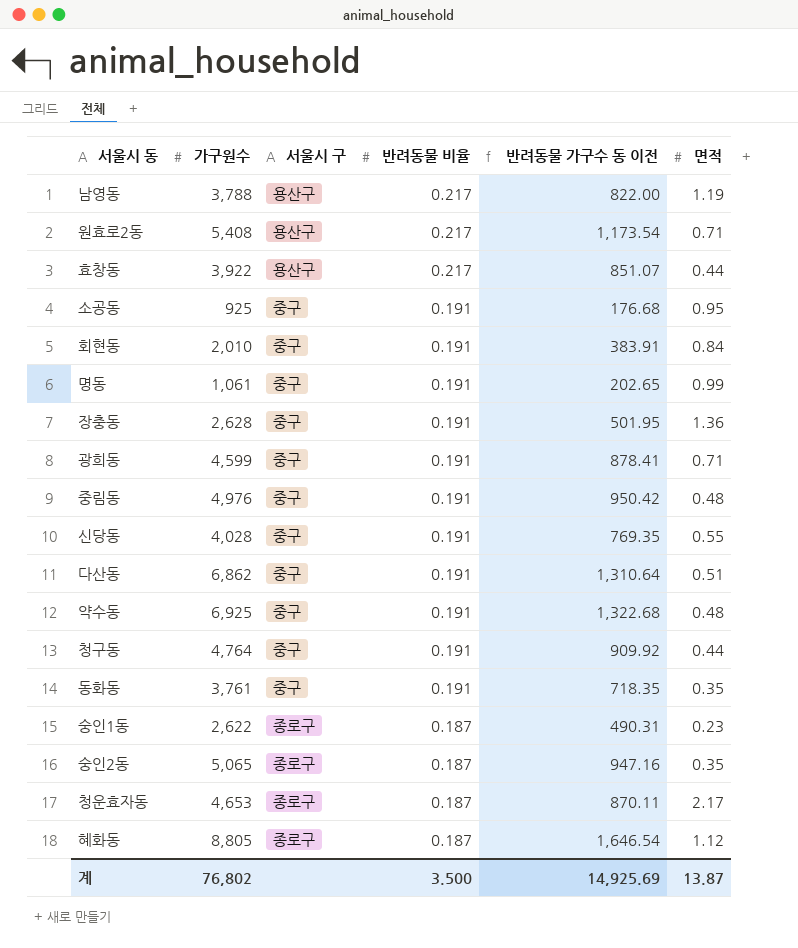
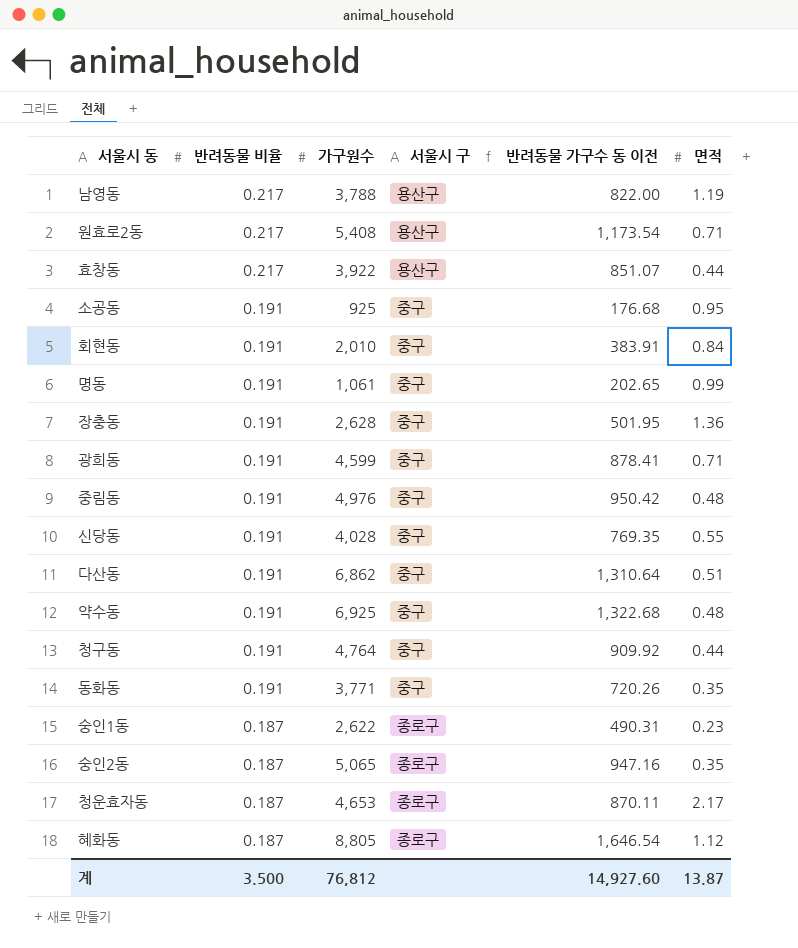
column 반려동물 비율 | position: 4 -> 2
동화동 | 가구원수: 3,761 -> 3,771
동화동 | 반려동물 가구수 동 이전: 718.35 -> 720.26
계 | 가구원수: 76,802 -> 76,812
계 | 반려동물 가구수 동 이전: 14,925.69 -> 14,927.60

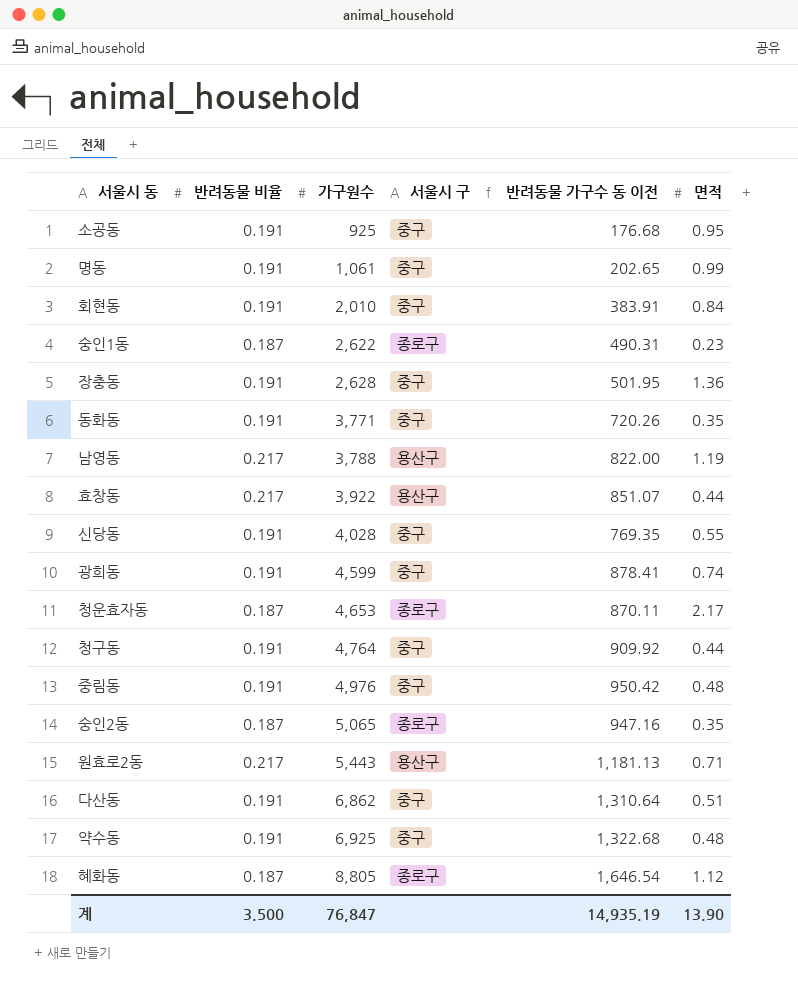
row order: 반려동물 비율 descending -> 가구원수 ascending
광희동 | 면적: 0.71 -> 0.74
원효로2동 | 가구원수: 5,408 -> 5,443
원효로2동 | 반려동물 가구수 동 이전: 1,173.54 -> 1,181.13
계 | 가구원수: 76,812 -> 76,847
계 | 반려동물 가구수 동 이전: 14,927.60 -> 14,935.19
계 | 면적: 13.87 -> 13.90

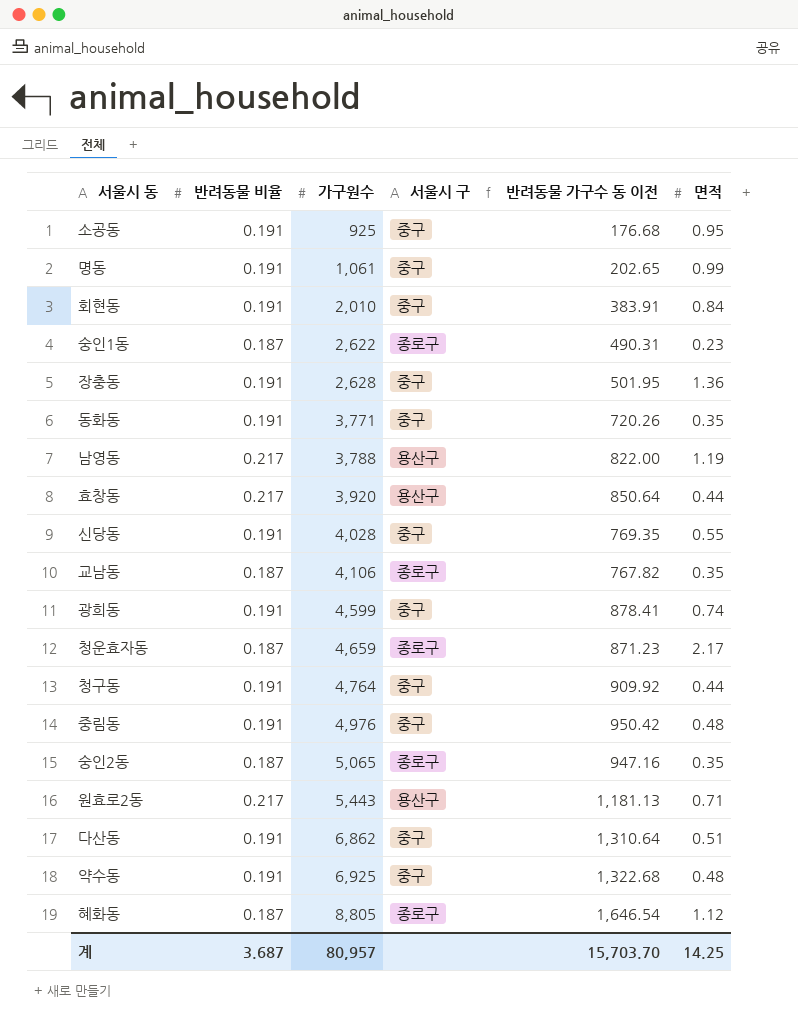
효창동 | 가구원수: 3,922 -> 3,920
효창동 | 반려동물 가구수 동 이전: 851.07 -> 850.64
row 교남동: none -> 0.187 | 4,106 | 종로구 | 767.82 | 0.35
청운효자동 | 가구원수: 4,653 -> 4,659
청운효자동 | 반려동물 가구수 동 이전: 870.11 -> 871.23
계 | 반려동물 비율: 3.500 -> 3.687
계 | 가구원수: 76,847 -> 80,957
계 | 반려동물 가구수 동 이전: 14,935.19 -> 15,703.70
계 | 면적: 13.90 -> 14.25

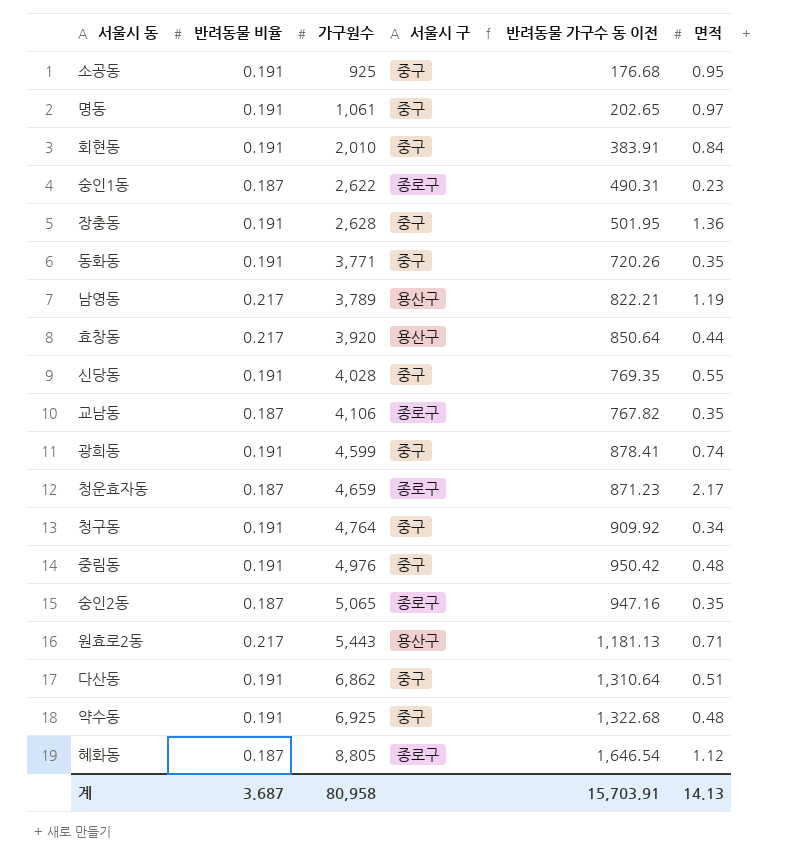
명동 | 면적: 0.99 -> 0.97
남영동 | 가구원수: 3,788 -> 3,789
남영동 | 반려동물 가구수 동 이전: 822.00 -> 822.21
청구동 | 면적: 0.44 -> 0.34
계 | 가구원수: 80,957 -> 80,958
계 | 반려동물 가구수 동 이전: 15,703.70 -> 15,703.91
계 | 면적: 14.25 -> 14.13

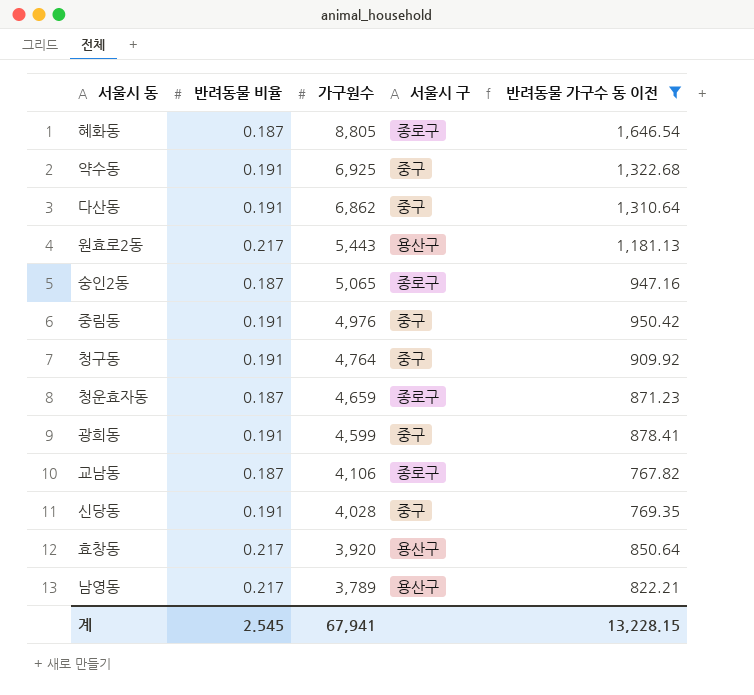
filter: none -> 반려동물 가구수 동 이전 >= 767.82
row order: 가구원수 ascending -> 가구원수 descending
column 면적 | position: 6 -> none
계 | 반려동물 비율: 3.687 -> 2.545
계 | 가구원수: 80,958 -> 67,941
계 | 반려동물 가구수 동 이전: 15,703.91 -> 13,228.15

